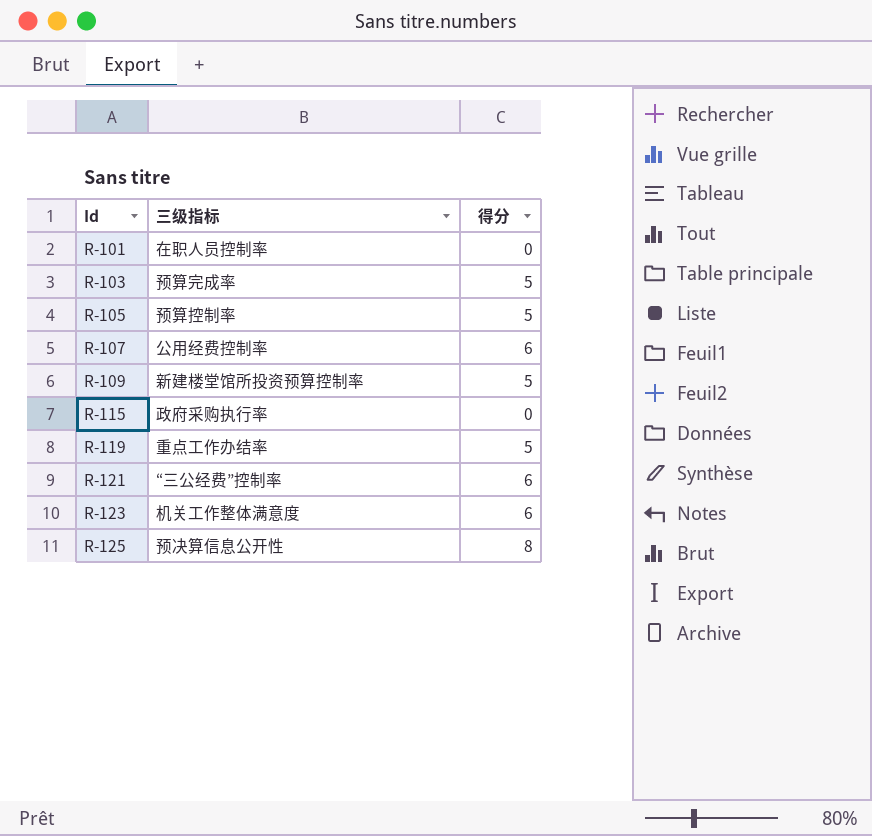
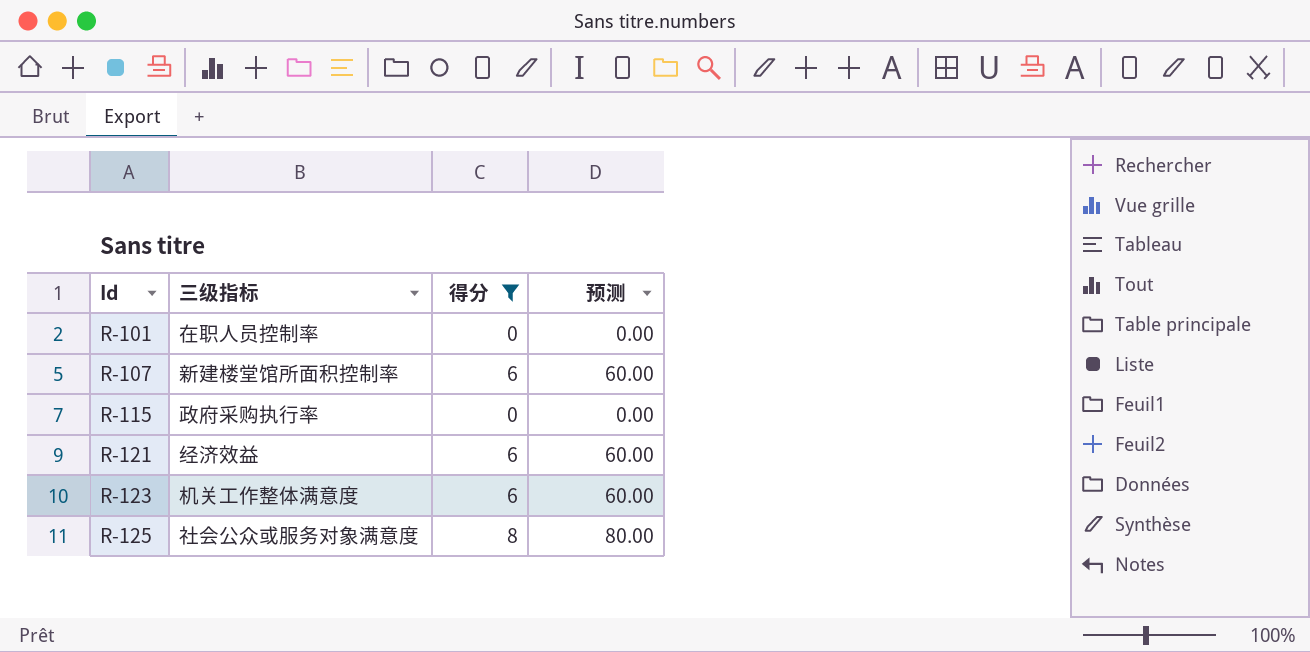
filter: none -> 得分 != 5
column 预测 | formula: none -> [得分] * 10
R-107 | 三级指标: 公用经费控制率 -> 新建楼堂馆所面积控制率
R-121 | 三级指标: “三公经费”控制率 -> 经济效益
R-125 | 三级指标: 预决算信息公开性 -> 社会公众或服务对象满意度

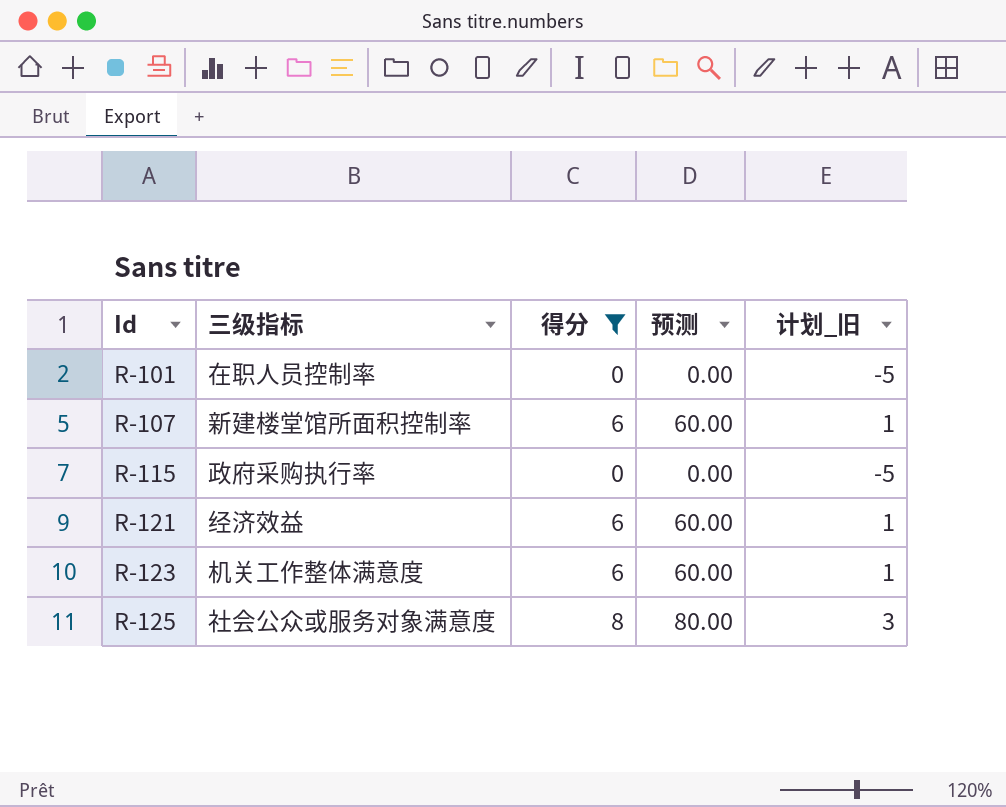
column 计划_旧 | formula: none -> [得分] - 5

